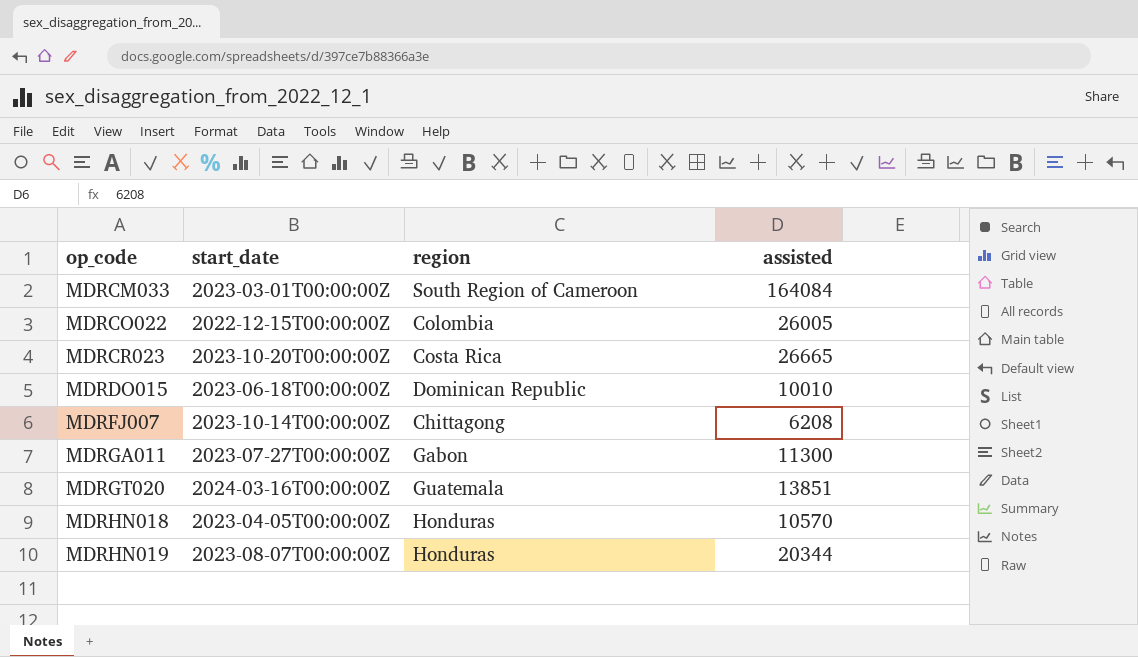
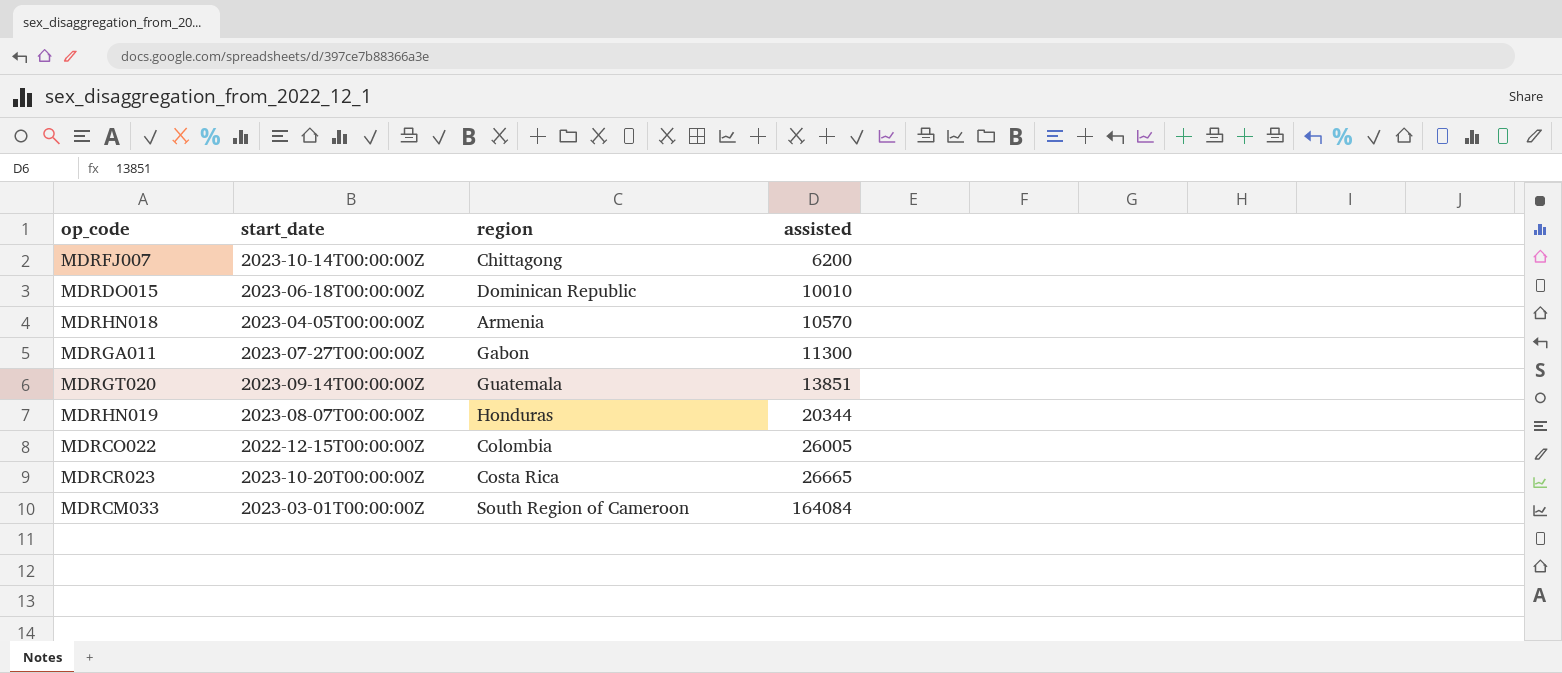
row order: op_code ascending -> assisted ascending
MDRFJ007 | assisted: 6208 -> 6200
MDRHN018 | region: Honduras -> Armenia
MDRGT020 | start_date: 2024-03-16T00:00:00Z -> 2023-09-14T00:00:00Z

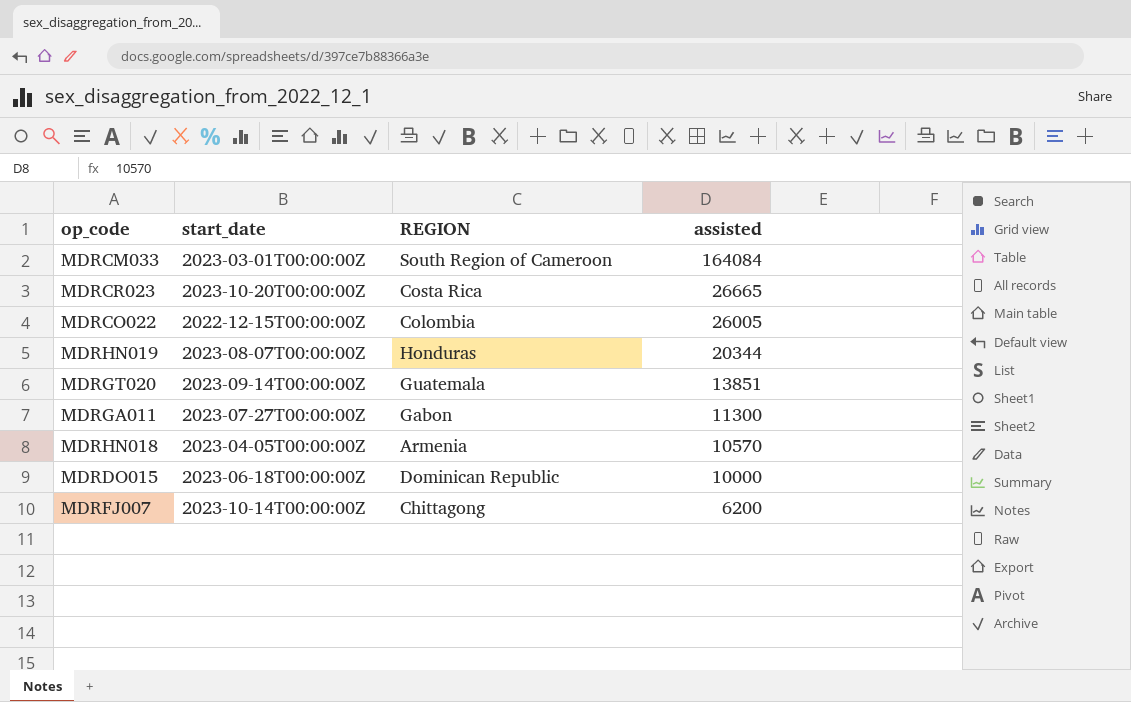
row order: assisted ascending -> assisted descending
column name: region -> REGION
MDRDO015 | assisted: 10010 -> 10000

